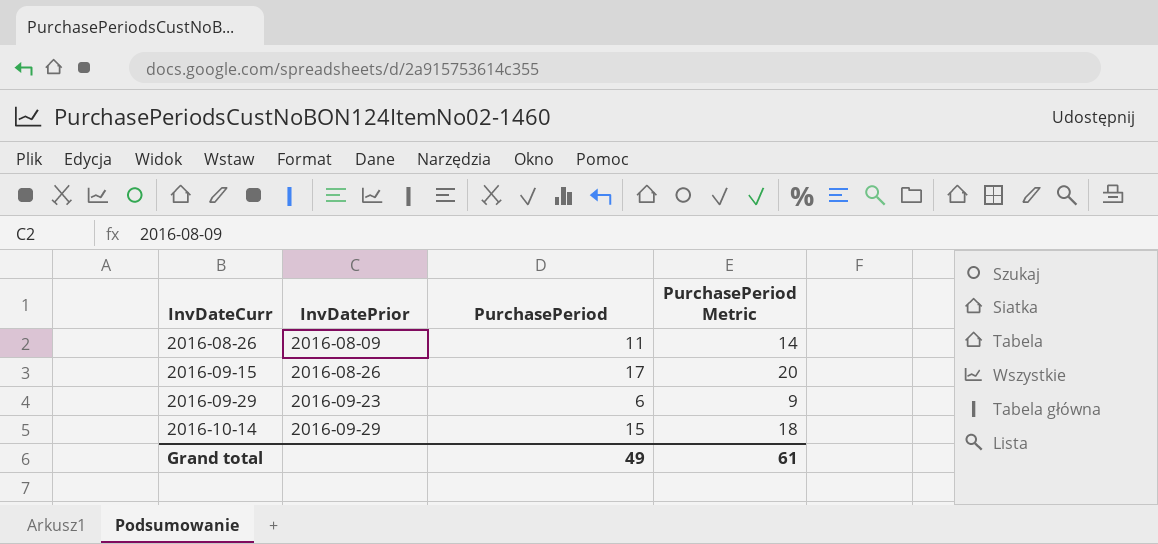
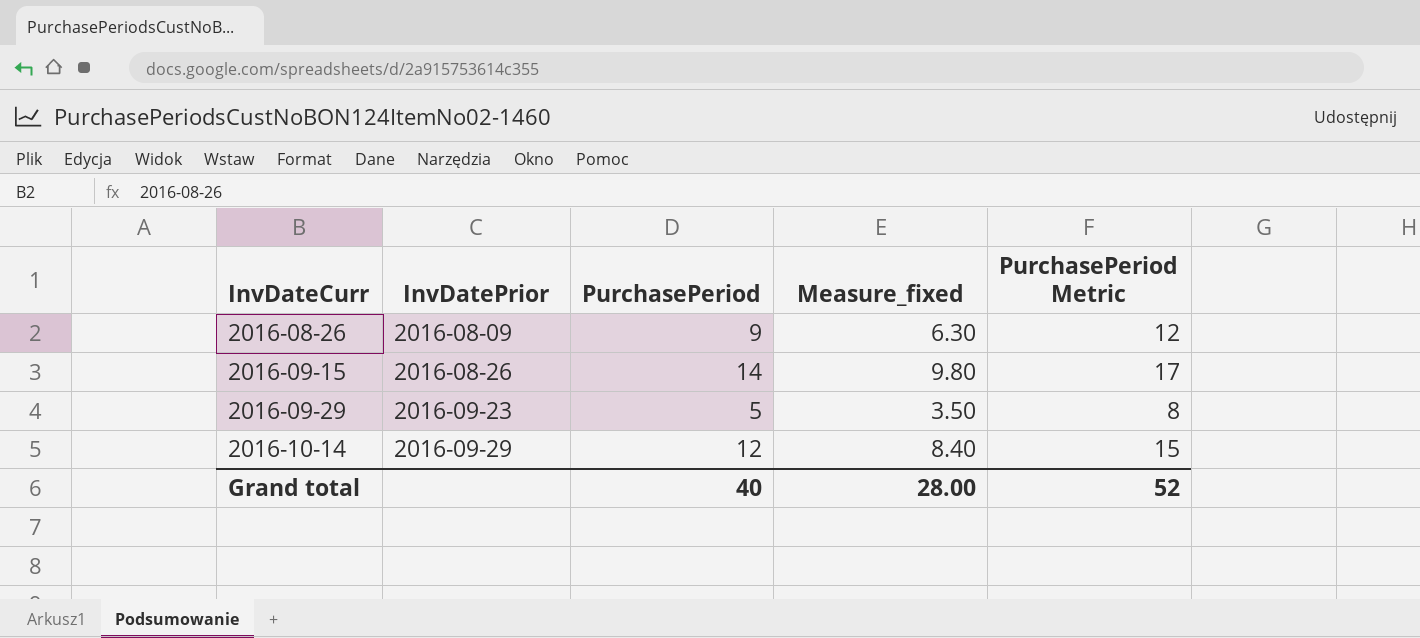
column Measure_fixed | formula: none -> [PurchasePeriod] * 0.7
2016-08-26 | PurchasePeriod: 11 -> 9
2016-08-26 | PurchasePeriod Metric: 14 -> 12
2016-09-15 | PurchasePeriod: 17 -> 14
2016-09-15 | PurchasePeriod Metric: 20 -> 17
2016-09-29 | PurchasePeriod: 6 -> 5
2016-09-29 | PurchasePeriod Metric: 9 -> 8
2016-10-14 | PurchasePeriod: 15 -> 12
2016-10-14 | PurchasePeriod Metric: 18 -> 15
Grand total | PurchasePeriod: 49 -> 40
Grand total | PurchasePeriod Metric: 61 -> 52

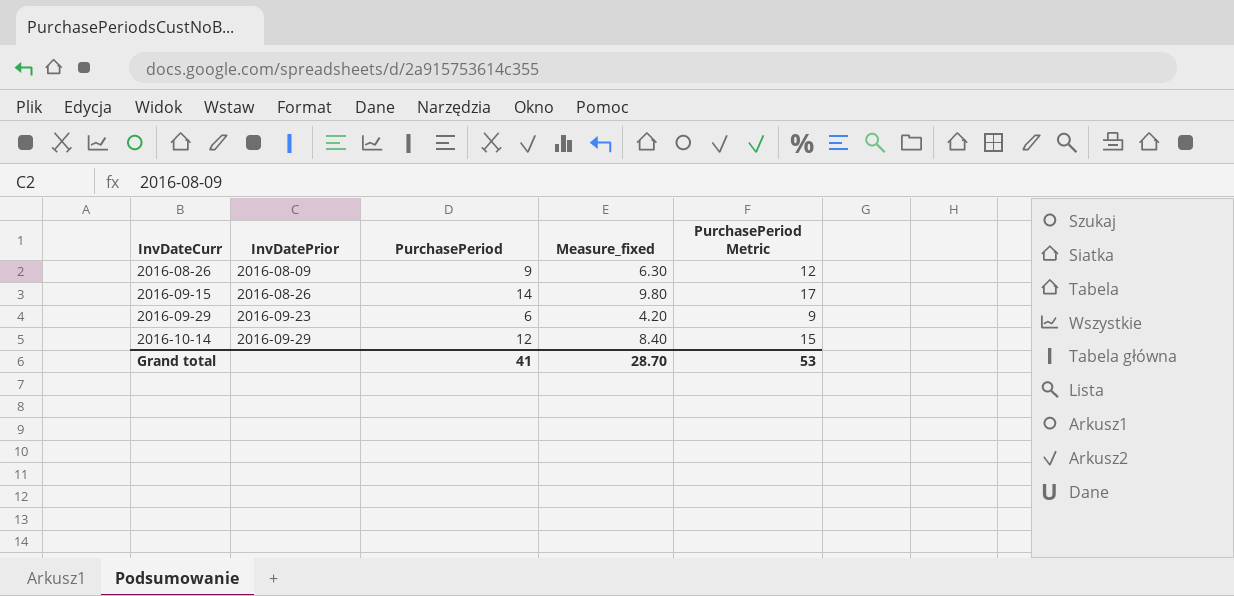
2016-09-29 | PurchasePeriod: 5 -> 6
2016-09-29 | Measure_fixed: 3.50 -> 4.20
2016-09-29 | PurchasePeriod Metric: 8 -> 9
Grand total | PurchasePeriod: 40 -> 41
Grand total | Measure_fixed: 28.00 -> 28.70
Grand total | PurchasePeriod Metric: 52 -> 53

